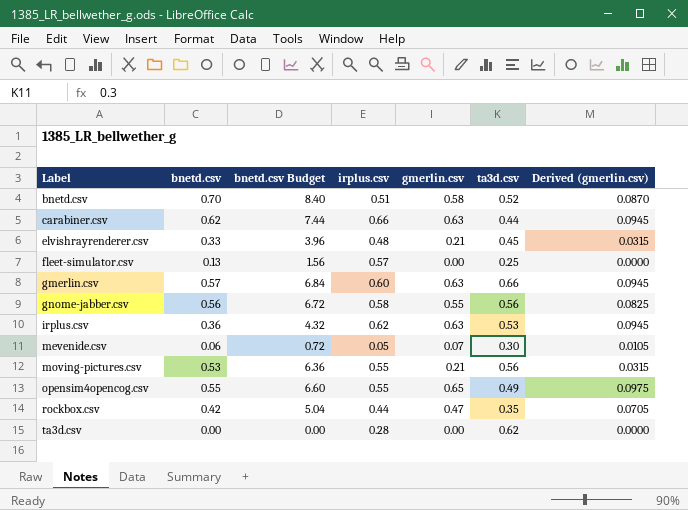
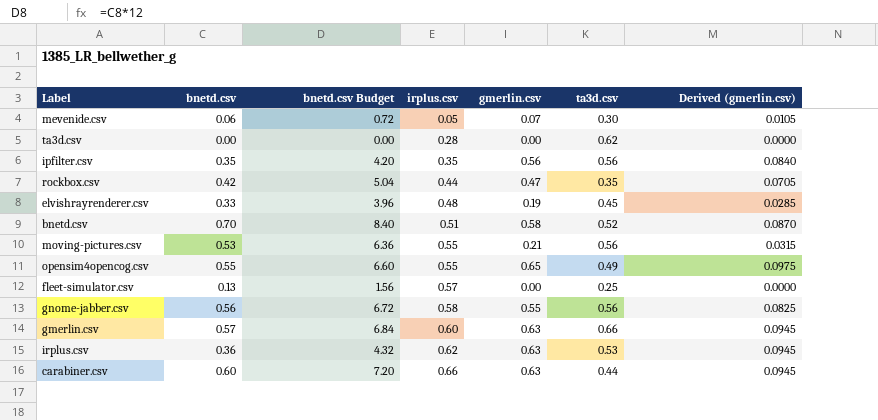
row order: Label ascending -> irplus.csv ascending
row ipfilter.csv: none -> 0.35 | 4.20 | 0.35 | 0.56 | 0.56 | 0.0840
elvishrayrenderer.csv | gmerlin.csv: 0.21 -> 0.19
elvishrayrenderer.csv | Derived (gmerlin.csv): 0.0315 -> 0.0285
carabiner.csv | bnetd.csv: 0.62 -> 0.60
carabiner.csv | bnetd.csv Budget: 7.44 -> 7.20

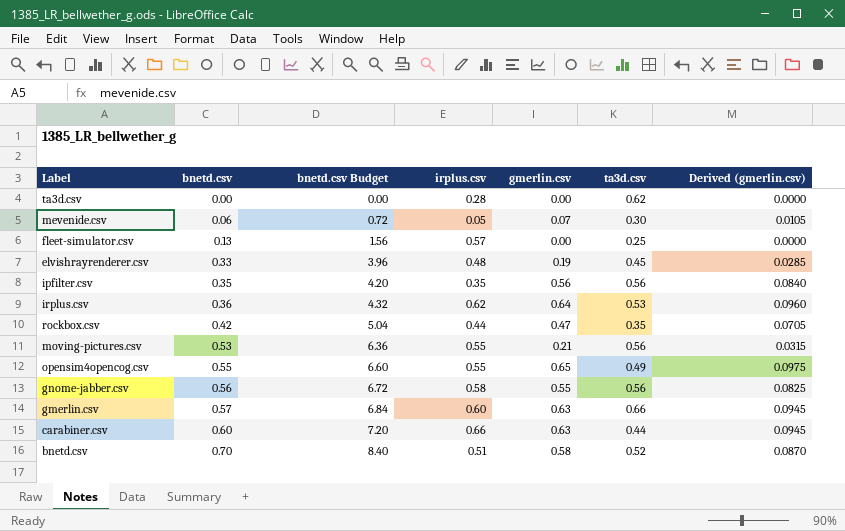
row order: irplus.csv ascending -> bnetd.csv ascending
irplus.csv | gmerlin.csv: 0.63 -> 0.64
irplus.csv | Derived (gmerlin.csv): 0.0945 -> 0.0960

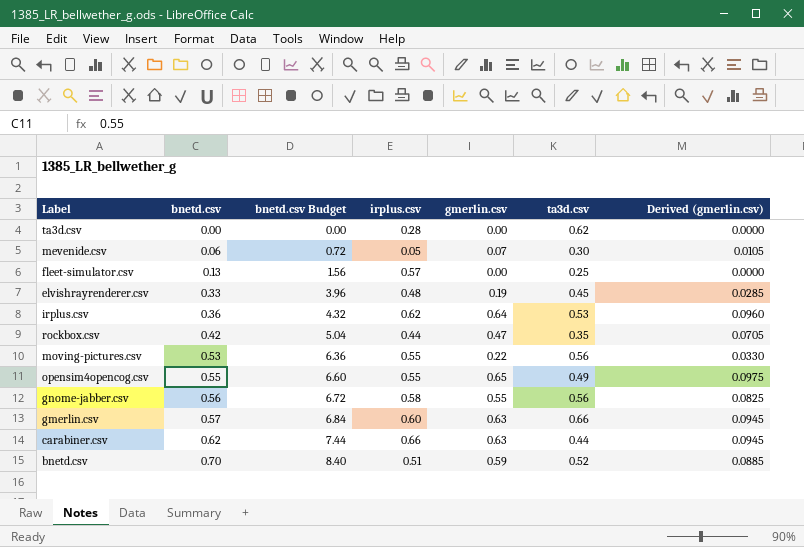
row ipfilter.csv: 0.35 | 4.20 | 0.35 | 0.56 | 0.56 | 0.0840 -> none
moving-pictures.csv | gmerlin.csv: 0.21 -> 0.22
moving-pictures.csv | Derived (gmerlin.csv): 0.0315 -> 0.0330
carabiner.csv | bnetd.csv: 0.60 -> 0.62
carabiner.csv | bnetd.csv Budget: 7.20 -> 7.44
bnetd.csv | gmerlin.csv: 0.58 -> 0.59
bnetd.csv | Derived (gmerlin.csv): 0.0870 -> 0.0885

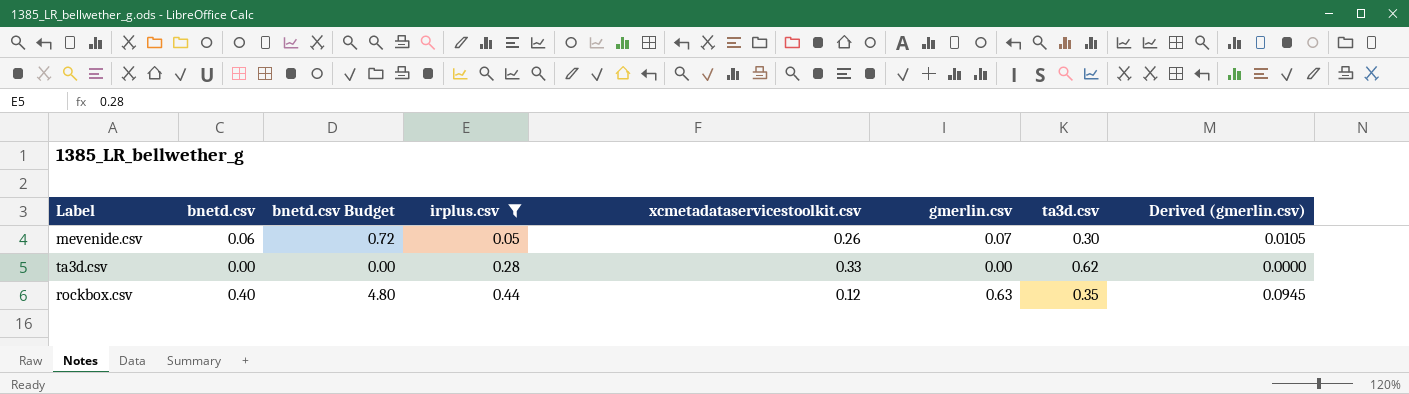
filter: none -> irplus.csv <= 0.44
row order: bnetd.csv ascending -> irplus.csv ascending
column xcmetadataservicestoolkit.csv | position: none -> 5
rockbox.csv | bnetd.csv: 0.42 -> 0.40
rockbox.csv | bnetd.csv Budget: 5.04 -> 4.80
rockbox.csv | gmerlin.csv: 0.47 -> 0.63
rockbox.csv | Derived (gmerlin.csv): 0.0705 -> 0.0945

